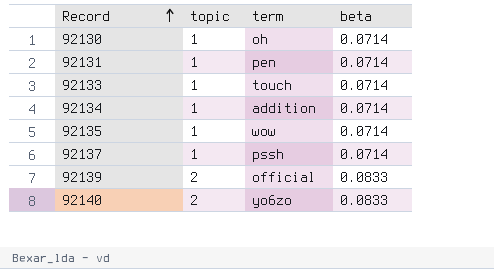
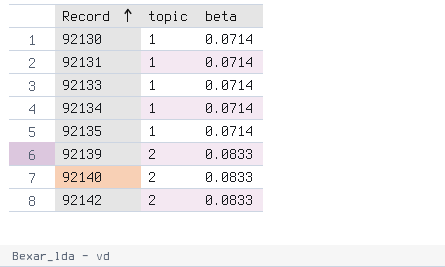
column term | position: 3 -> none
row 92137: 1 | pssh | 0.0714 -> none
row 92142: none -> 2 | 0.0833

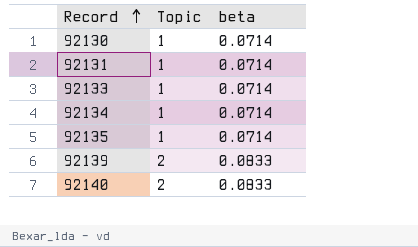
column name: topic -> Topic
row 92142: 2 | 0.0833 -> none

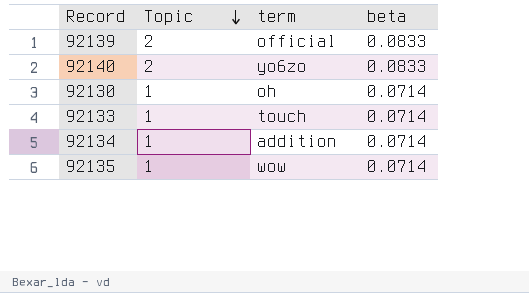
row order: Record ascending -> Topic descending
column term | position: none -> 3
row 92131: 1 | 0.0714 -> none

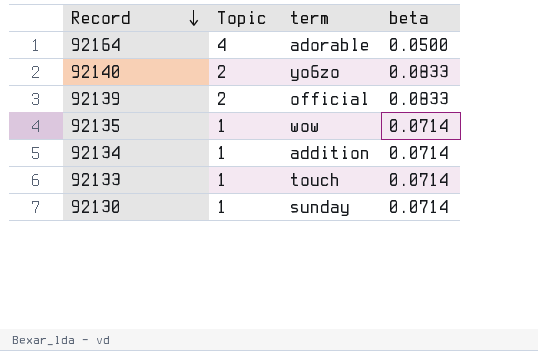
row order: Topic descending -> Record descending
row 92164: none -> 4 | adorable | 0.0500
92130 | term: oh -> sunday

